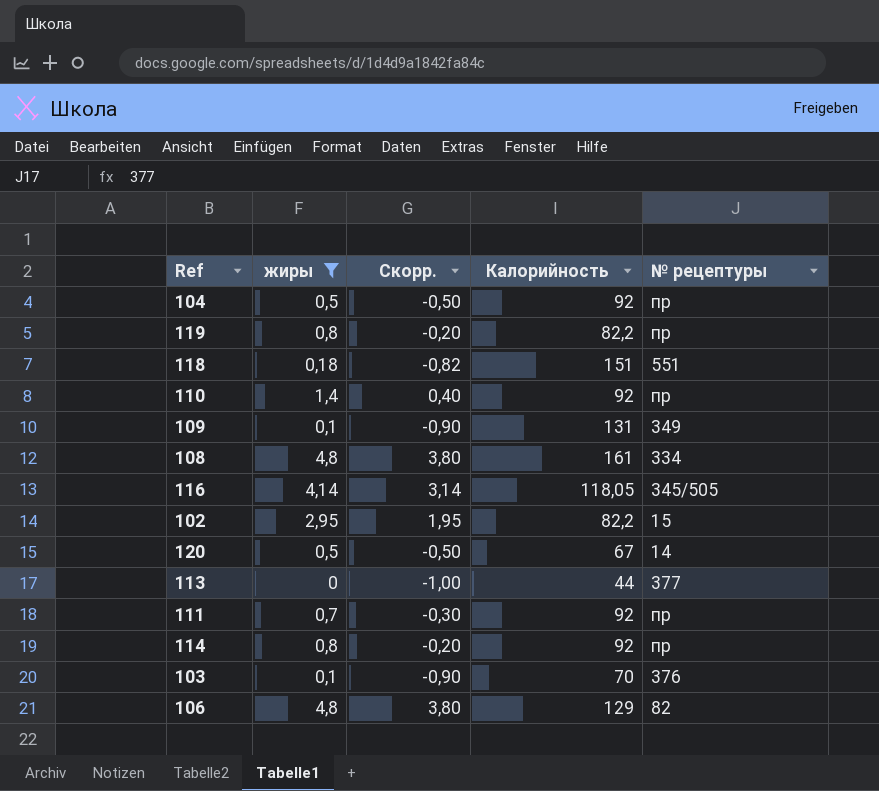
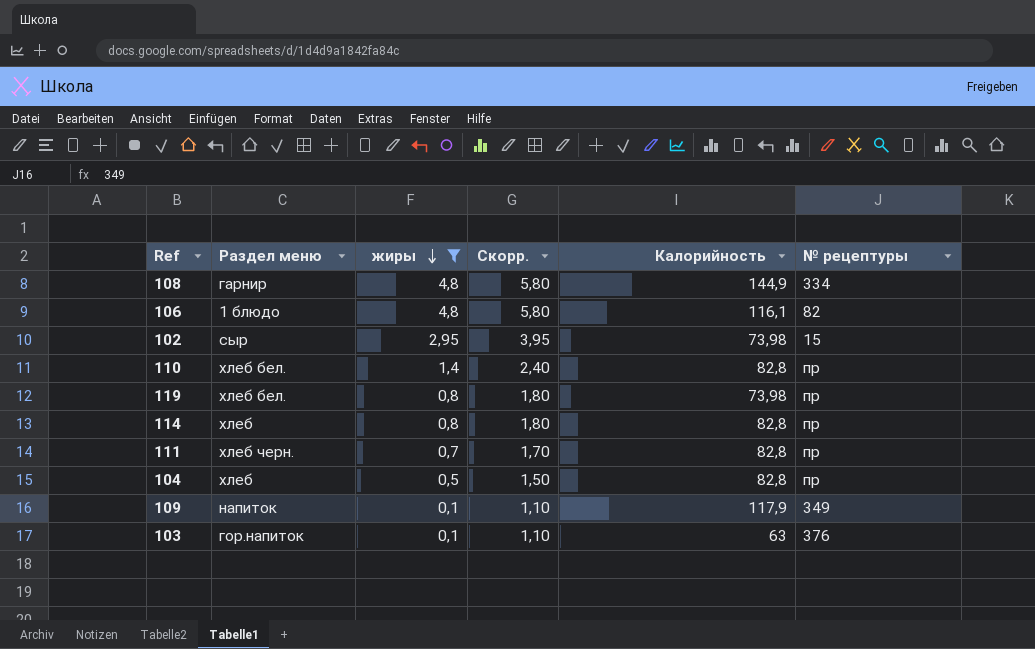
row order: none -> жиры descending
column Раздел меню | position: none -> 2
column Скорр. | formula: [жиры] - 1 -> [жиры] + 1
row 118: 0,18 | -0,82 | 151 | 551 -> none
row 116: 4,14 | 3,14 | 118,05 | 345/505 -> none
row 120: 0,5 | -0,50 | 67 | 14 -> none
row 113: 0 | -1,00 | 44 | 377 -> none
108 | Калорийность: 161 -> 144,9
106 | Калорийность: 129 -> 116,1
102 | Калорийность: 82,2 -> 73,98
110 | Калорийность: 92 -> 82,8
119 | Калорийность: 82,2 -> 73,98
114 | Калорийность: 92 -> 82,8
111 | Калорийность: 92 -> 82,8
104 | Калорийность: 92 -> 82,8
109 | Калорийность: 131 -> 117,9
103 | Калорийность: 70 -> 63

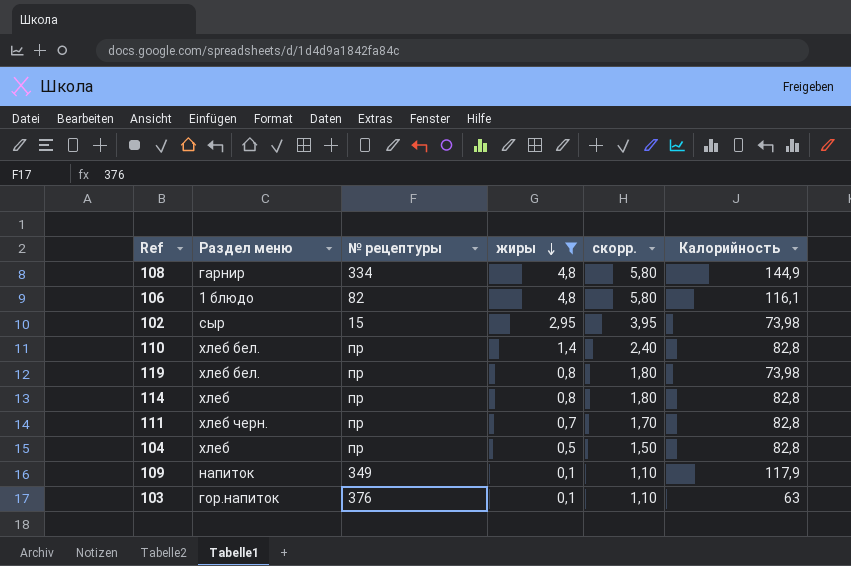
column № рецептуры | position: 6 -> 3
column name: Скорр. -> скорр.

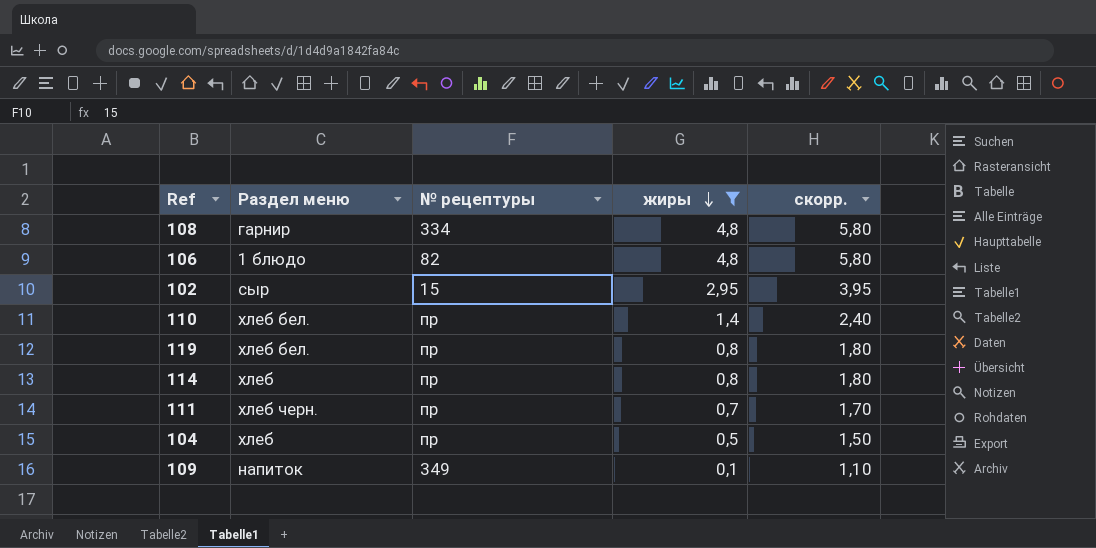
column Калорийность | position: 6 -> none
row 103: гор.напиток | 376 | 0,1 | 1,10 | 63 -> none

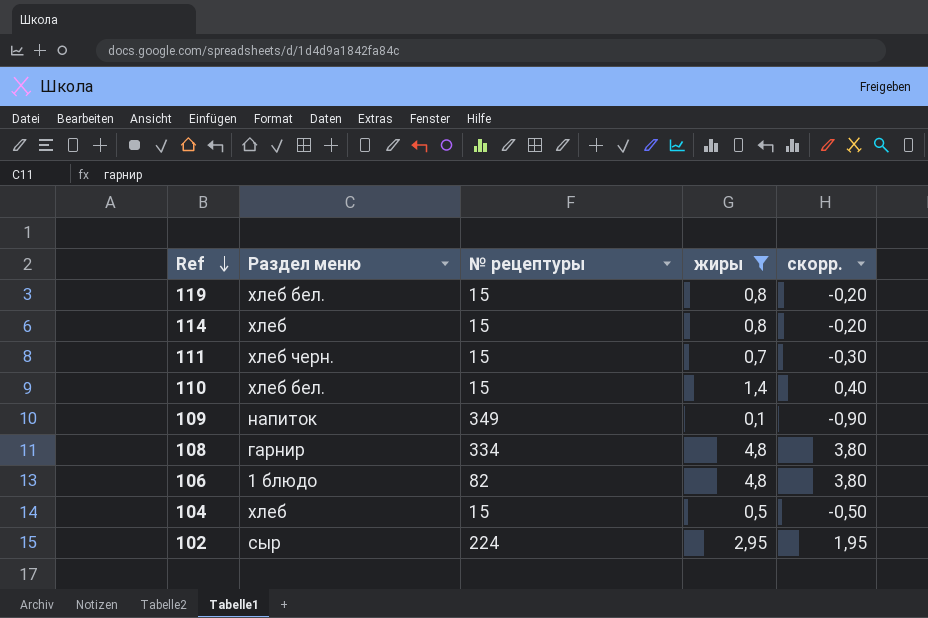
row order: жиры descending -> Ref descending
column скорр. | formula: [жиры] + 1 -> [жиры] - 1
119 | № рецептуры: пр -> 15
114 | № рецептуры: пр -> 15
111 | № рецептуры: пр -> 15
110 | № рецептуры: пр -> 15
104 | № рецептуры: пр -> 15
102 | № рецептуры: 15 -> 224

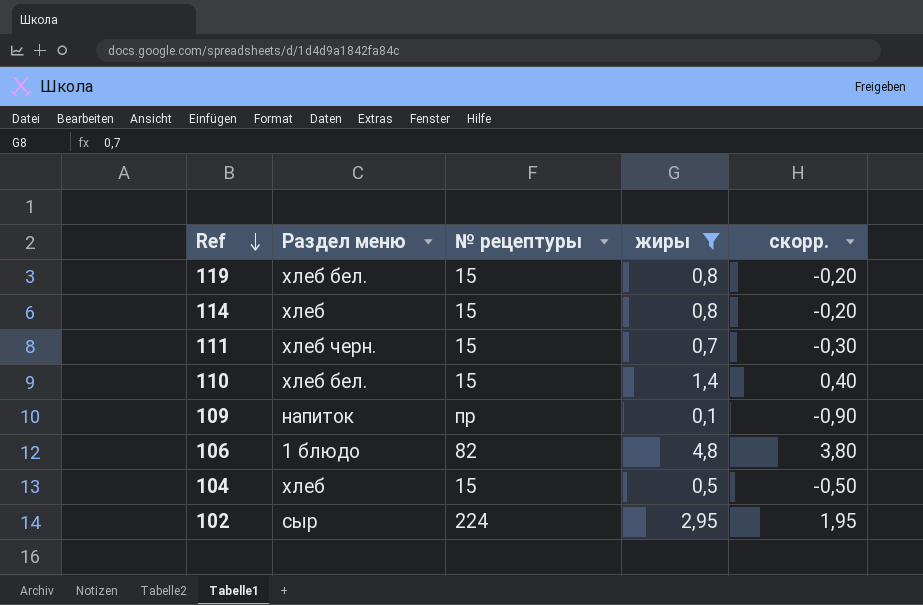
row 108: гарнир | 334 | 4,8 | 3,80 -> none
109 | № рецептуры: 349 -> пр

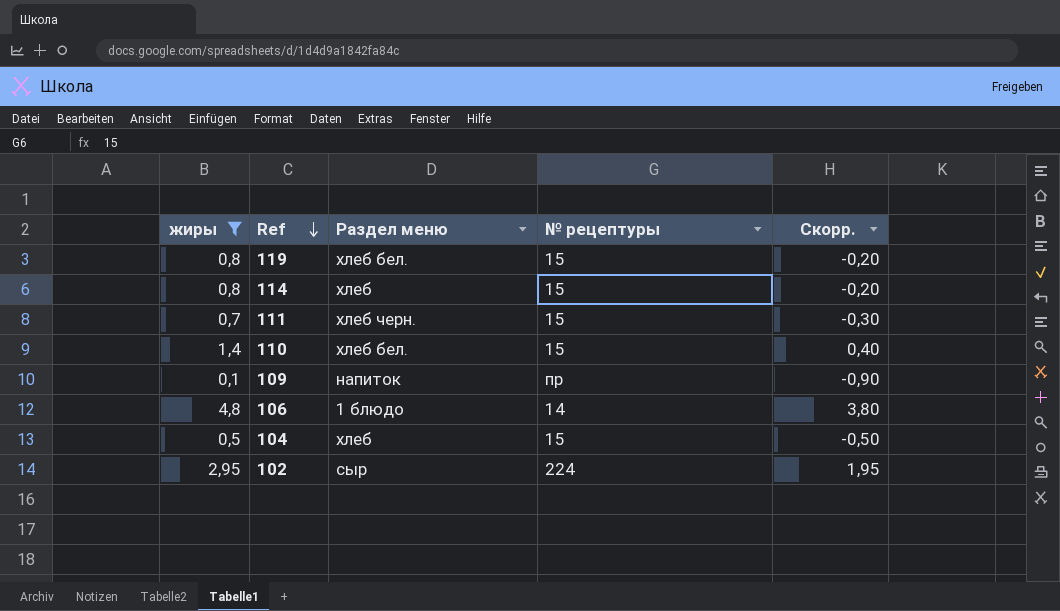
column жиры | position: 4 -> 1
column name: скорр. -> Скорр.
106 | № рецептуры: 82 -> 14

